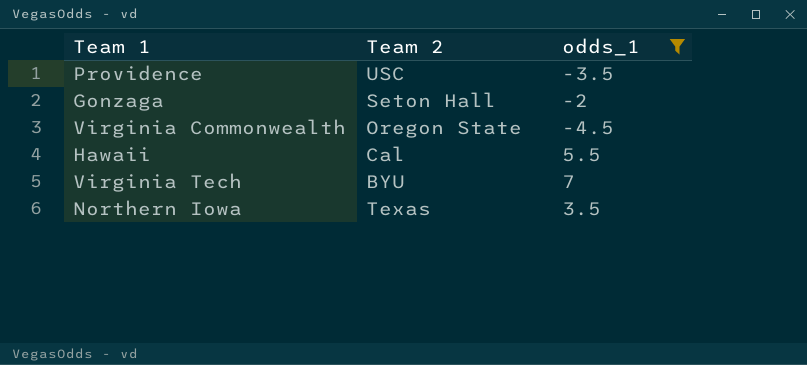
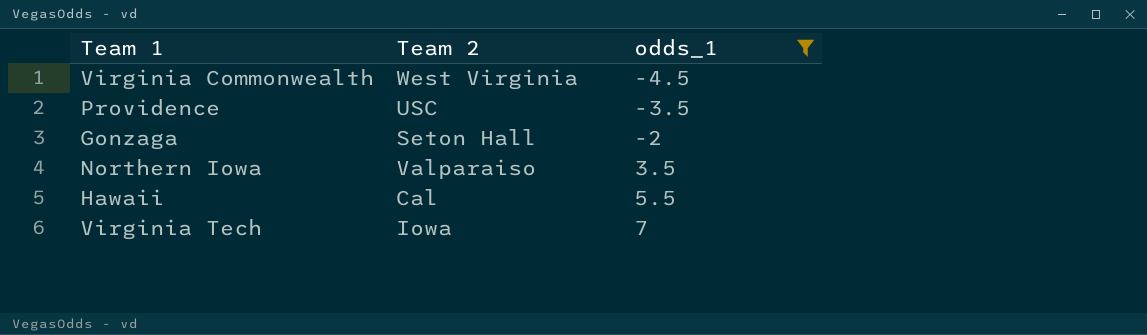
row order: none -> odds_1 ascending
Virginia Commonwealth | Team 2: Oregon State -> West Virginia
Northern Iowa | Team 2: Texas -> Valparaiso
Virginia Tech | Team 2: BYU -> Iowa

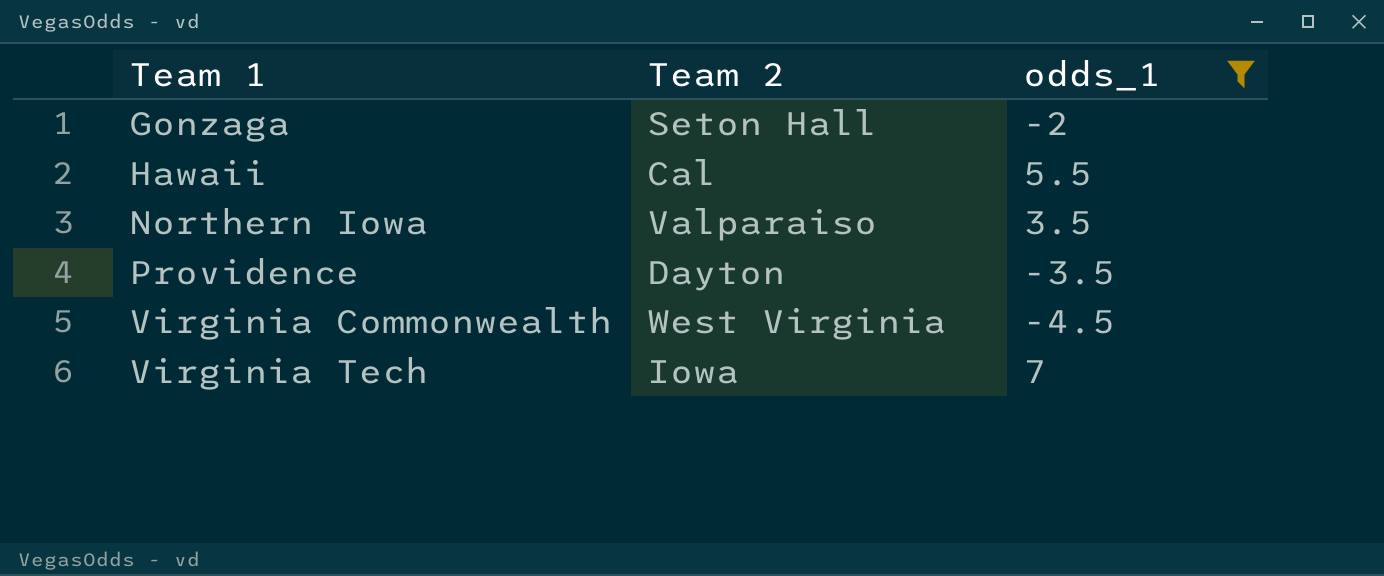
row order: odds_1 ascending -> Team 1 ascending
Providence | Team 2: USC -> Dayton

